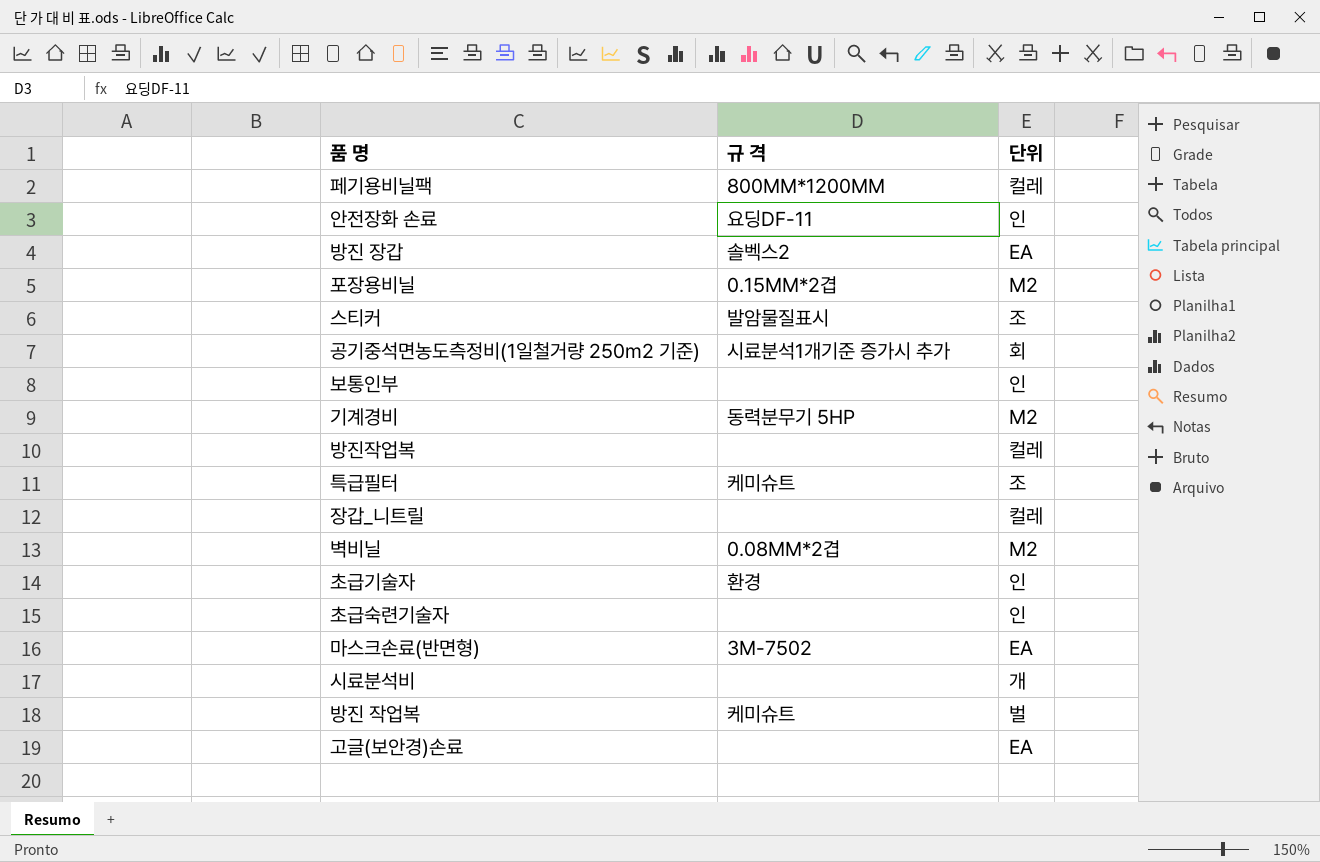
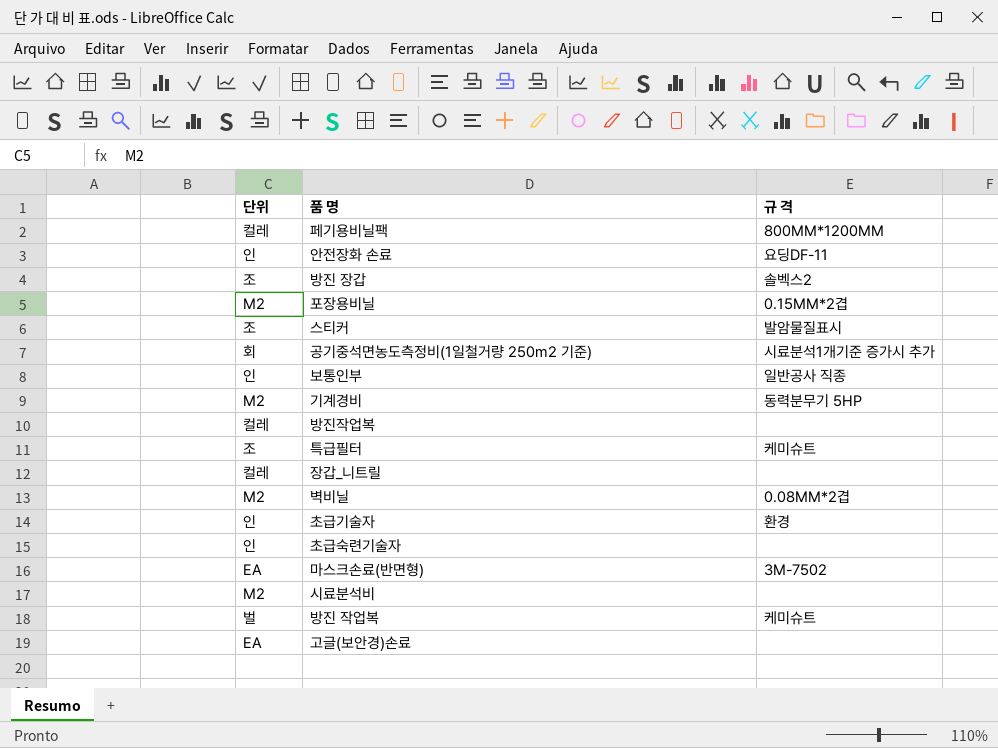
column 단위 | position: 3 -> 1
방진 장갑 | 단위: EA -> 조
보통인부 | 규 격: none -> 일반공사 직종
시료분석비 | 단위: 개 -> M2

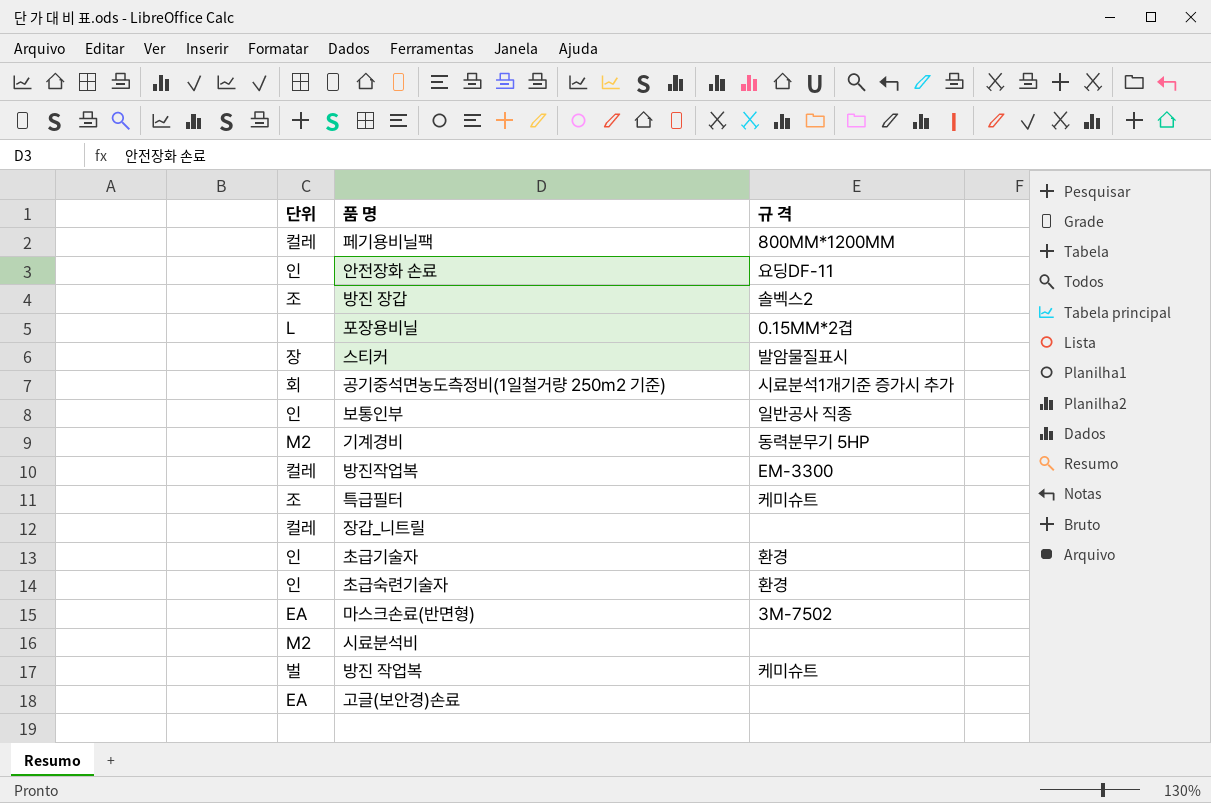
row 벽비닐: M2 | 0.08MM*2겹 -> none
포장용비닐 | 단위: M2 -> L
스티커 | 단위: 조 -> 장
방진작업복 | 규 격: none -> EM-3300
초급숙련기술자 | 규 격: none -> 환경

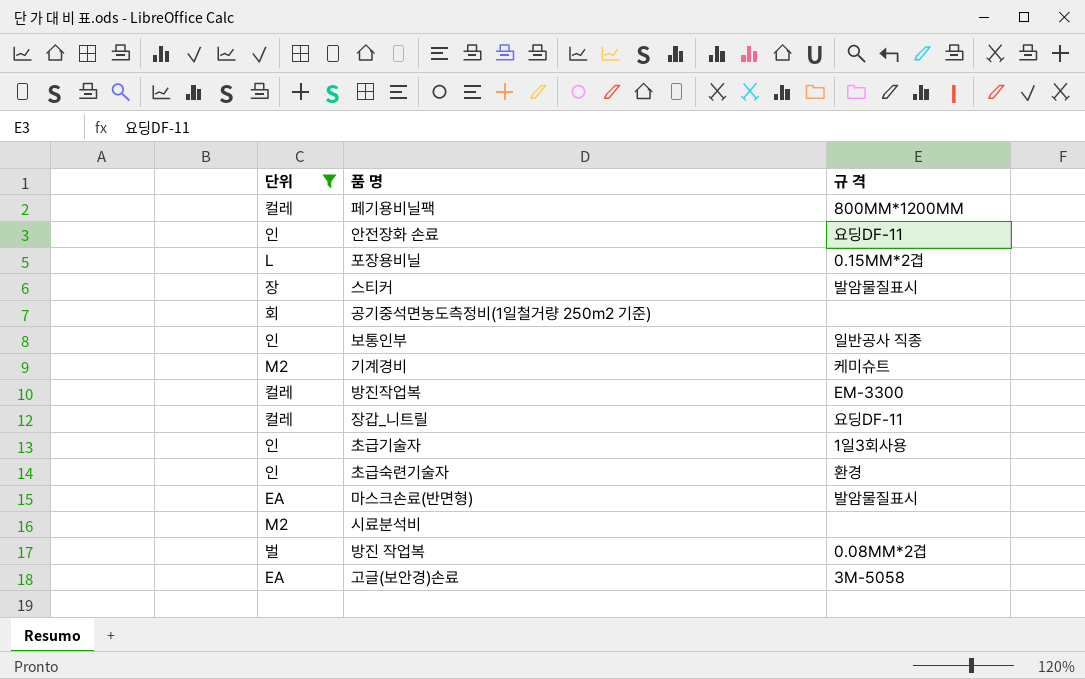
filter: none -> 단위 != 조
공기중석면농도측정비(1일철거량 250m2 기준) | 규 격: 시료분석1개기준 증가시 추가 -> none
기계경비 | 규 격: 동력분무기 5HP -> 케미슈트
장갑_니트릴 | 규 격: none -> 요딩DF-11
초급기술자 | 규 격: 환경 -> 1일3회사용
마스크손료(반면형) | 규 격: 3M-7502 -> 발암물질표시
방진 작업복 | 규 격: 케미슈트 -> 0.08MM*2겹
고글(보안경)손료 | 규 격: none -> 3M-5058

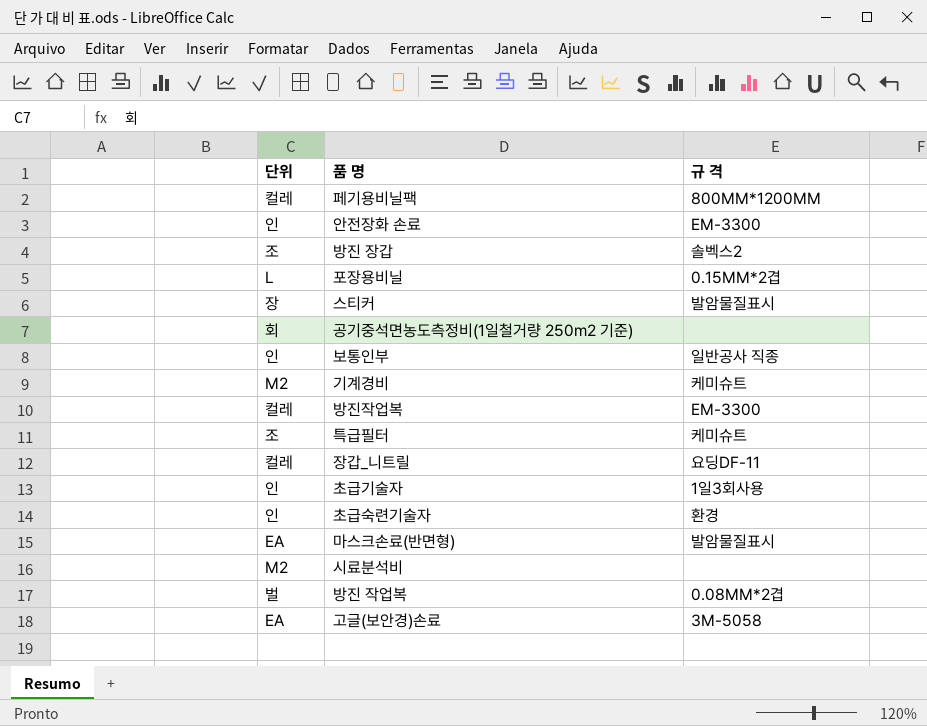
filter: 단위 != 조 -> none
안전장화 손료 | 규 격: 요딩DF-11 -> EM-3300

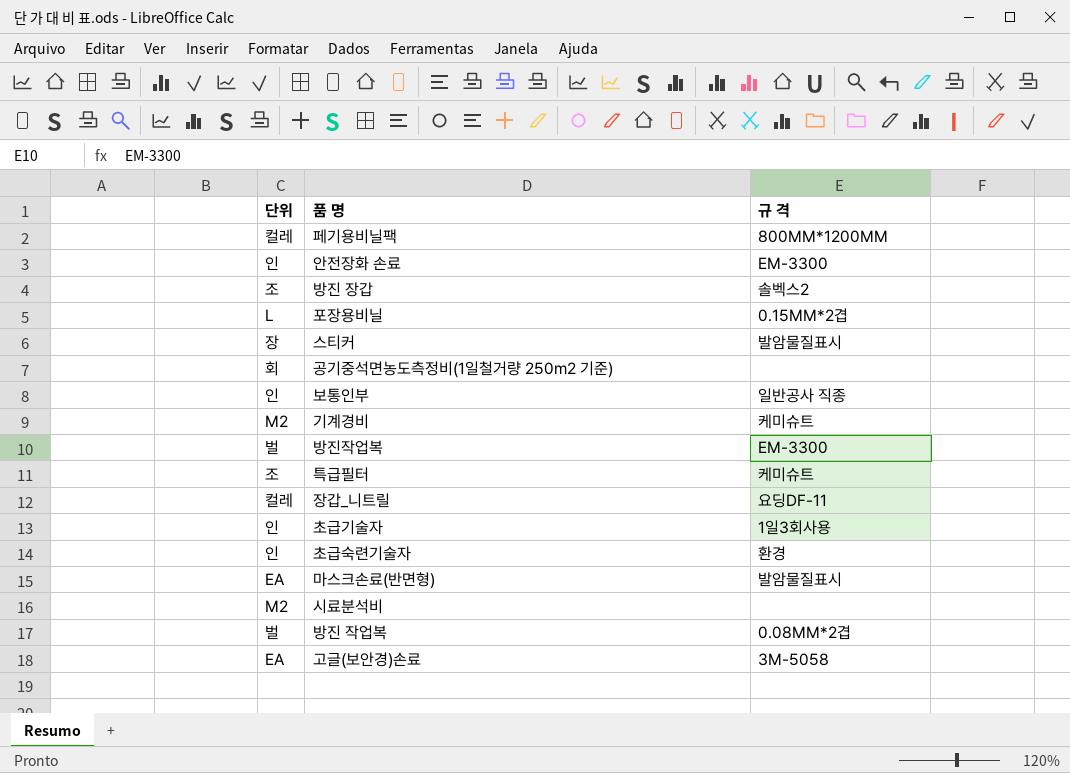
방진작업복 | 단위: 컬레 -> 벌

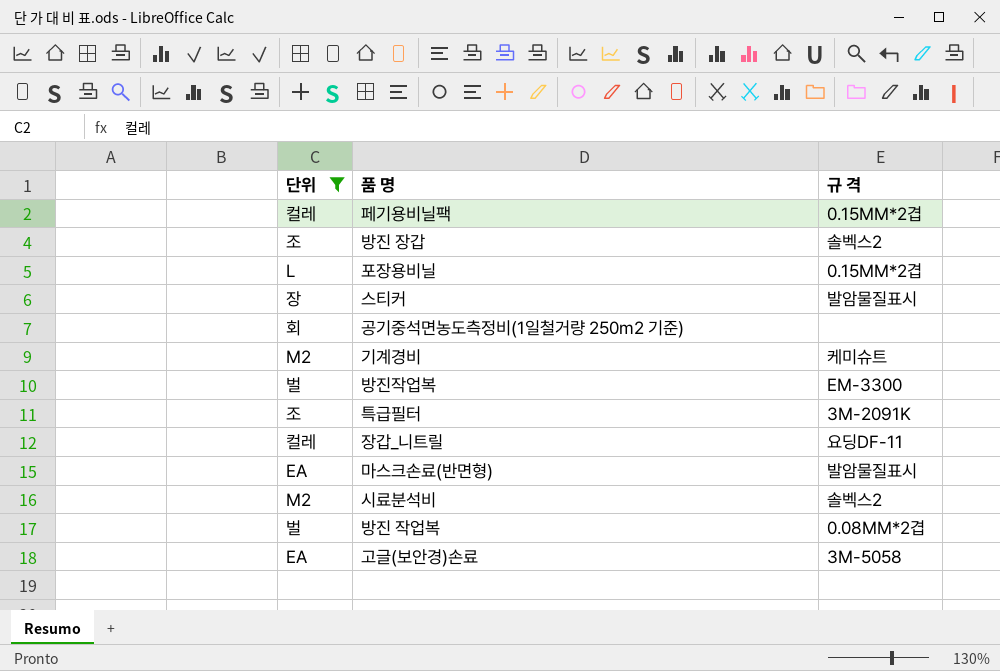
filter: none -> 단위 != 인
페기용비닐팩 | 규 격: 800MM*1200MM -> 0.15MM*2겹
특급필터 | 규 격: 케미슈트 -> 3M-2091K
시료분석비 | 규 격: none -> 솔벡스2

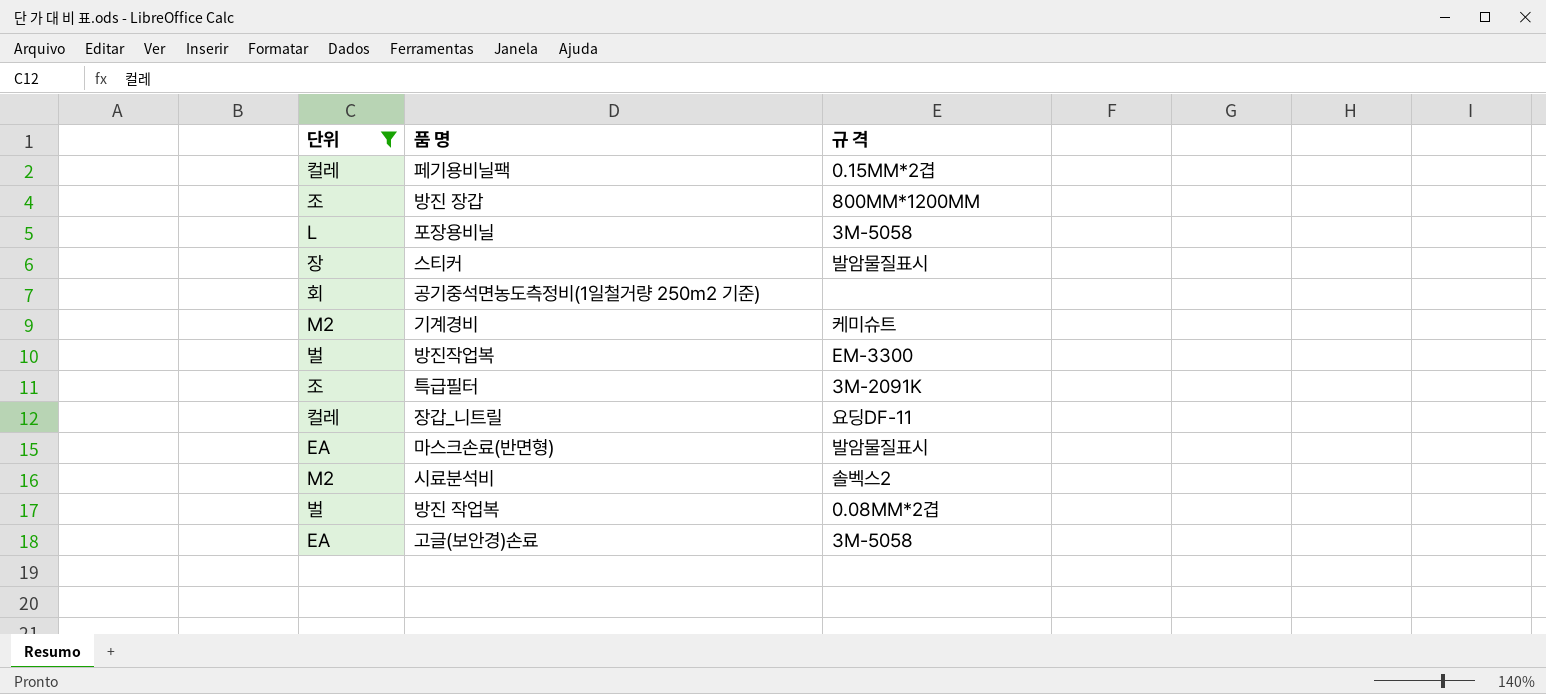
방진 장갑 | 규 격: 솔벡스2 -> 800MM*1200MM
포장용비닐 | 규 격: 0.15MM*2겹 -> 3M-5058

